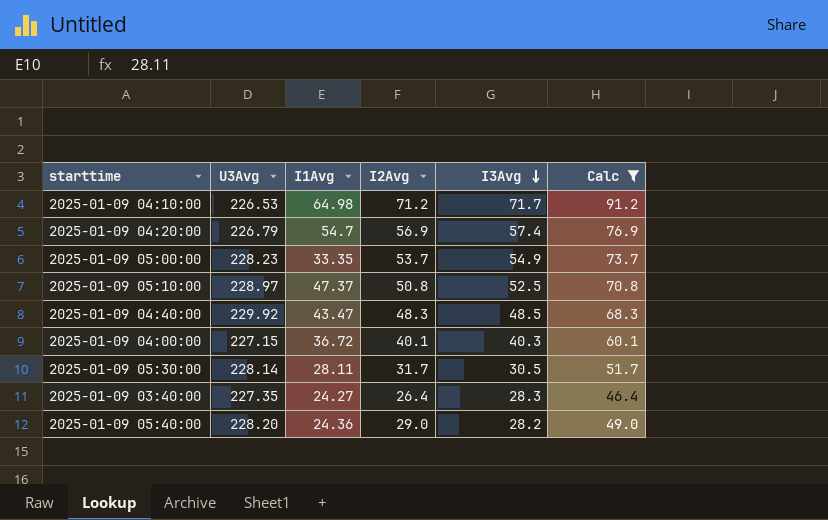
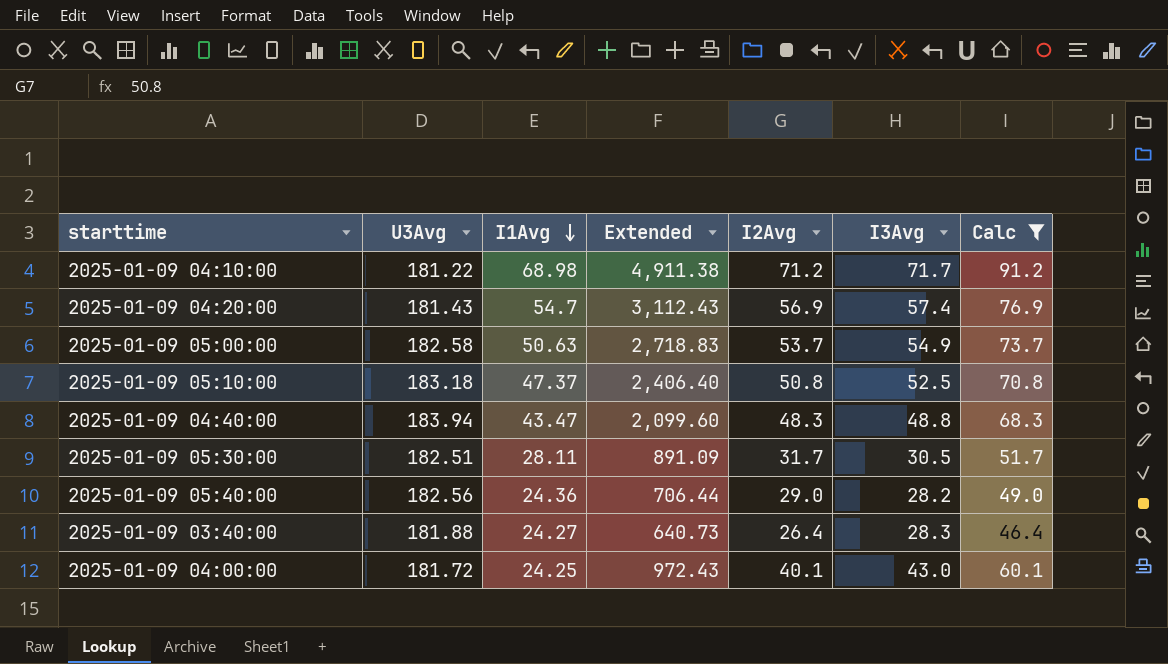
row order: I3Avg descending -> I1Avg descending
column Extended | formula: none -> [I1Avg] * [I2Avg]
2025-01-09 04:10:00 | U3Avg: 226.53 -> 181.22
2025-01-09 04:10:00 | I1Avg: 64.98 -> 68.98
2025-01-09 04:20:00 | U3Avg: 226.79 -> 181.43
2025-01-09 05:00:00 | U3Avg: 228.23 -> 182.58
2025-01-09 05:00:00 | I1Avg: 33.35 -> 50.63
2025-01-09 05:10:00 | U3Avg: 228.97 -> 183.18
2025-01-09 04:40:00 | U3Avg: 229.92 -> 183.94
2025-01-09 04:40:00 | I3Avg: 48.5 -> 48.8
2025-01-09 05:30:00 | U3Avg: 228.14 -> 182.51
2025-01-09 05:40:00 | U3Avg: 228.20 -> 182.56
2025-01-09 03:40:00 | U3Avg: 227.35 -> 181.88
2025-01-09 04:00:00 | U3Avg: 227.15 -> 181.72
2025-01-09 04:00:00 | I1Avg: 36.72 -> 24.25
2025-01-09 04:00:00 | I3Avg: 40.3 -> 43.0

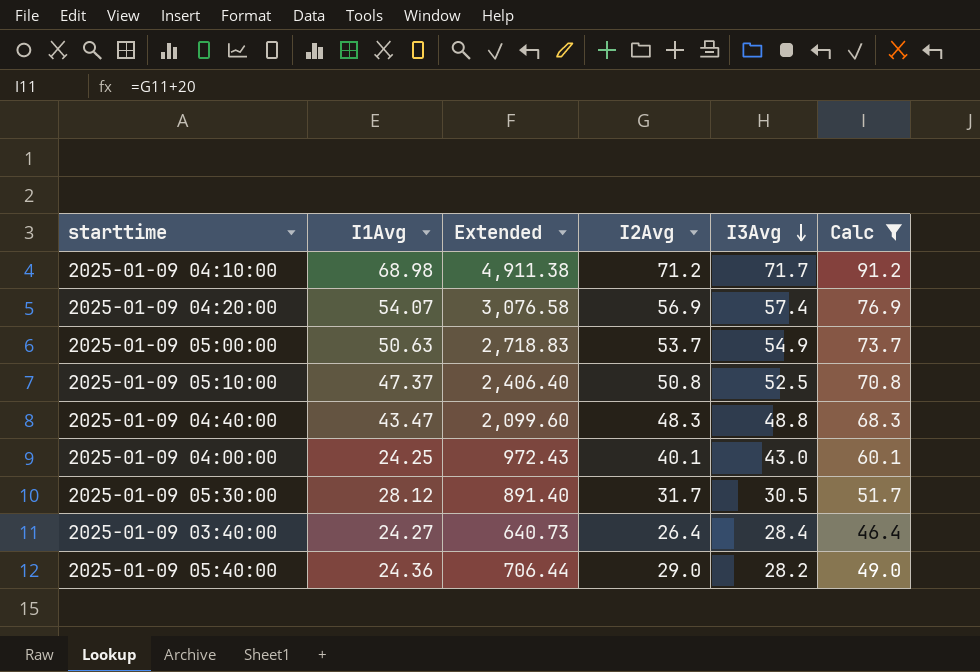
row order: I1Avg descending -> I3Avg descending
column U3Avg | position: 2 -> none
2025-01-09 04:20:00 | I1Avg: 54.7 -> 54.07
2025-01-09 04:20:00 | Extended: 3,112.43 -> 3,076.58
2025-01-09 05:30:00 | I1Avg: 28.11 -> 28.12
2025-01-09 05:30:00 | Extended: 891.09 -> 891.40
2025-01-09 03:40:00 | I3Avg: 28.3 -> 28.4

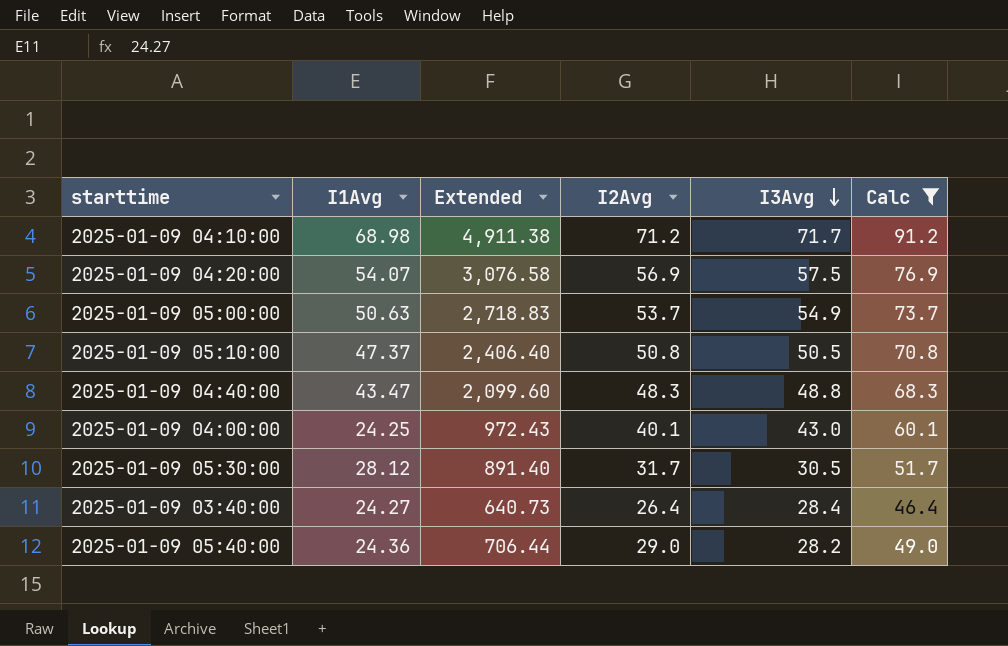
2025-01-09 04:20:00 | I3Avg: 57.4 -> 57.5
2025-01-09 05:10:00 | I3Avg: 52.5 -> 50.5

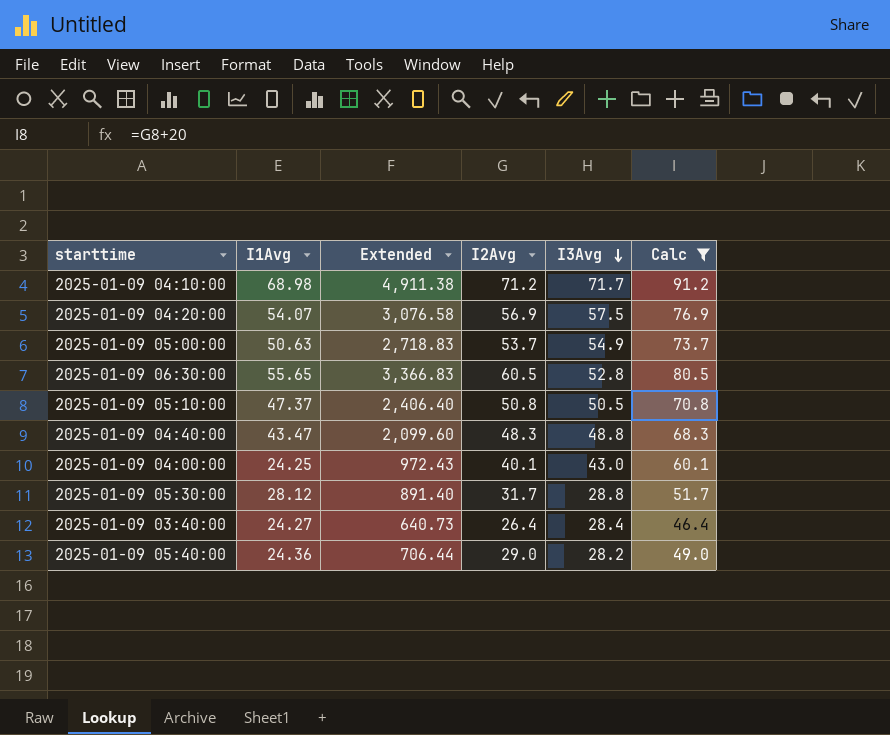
row 2025-01-09 06:30:00: none -> 55.65 | 3,366.83 | 60.5 | 52.8 | 80.5
2025-01-09 05:30:00 | I3Avg: 30.5 -> 28.8

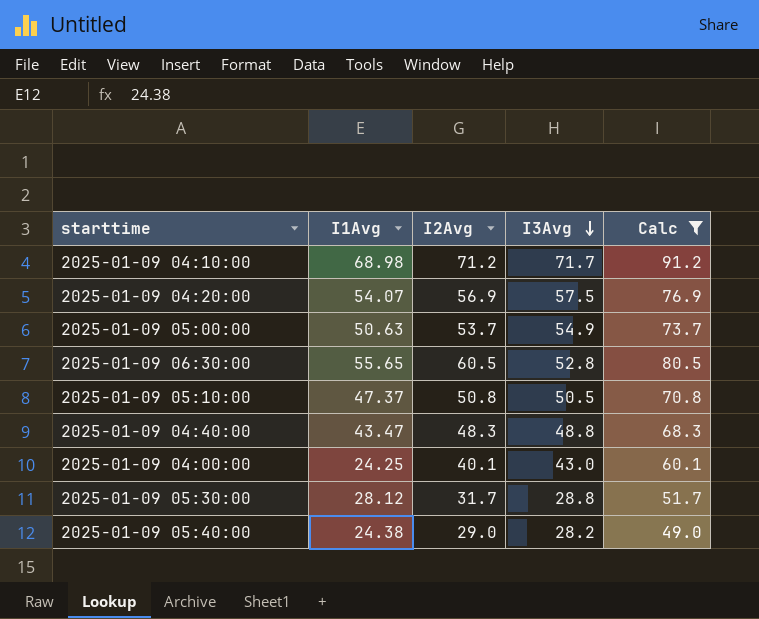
column Extended | formula: [I1Avg] * [I2Avg] -> none
row 2025-01-09 03:40:00: 24.27 | 640.73 | 26.4 | 28.4 | 46.4 -> none
2025-01-09 05:40:00 | I1Avg: 24.36 -> 24.38

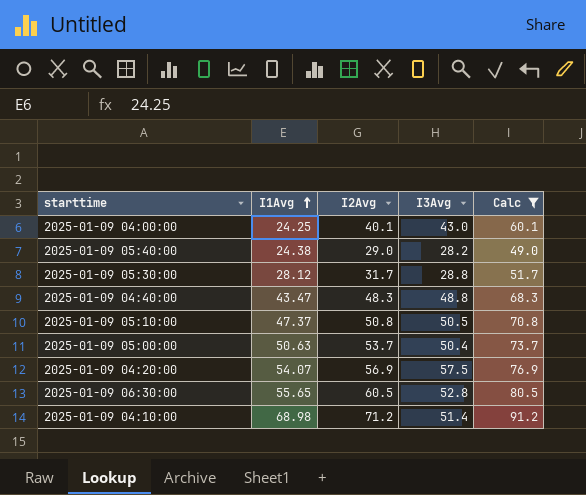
row order: I3Avg descending -> I1Avg ascending
2025-01-09 05:00:00 | I3Avg: 54.9 -> 50.4
2025-01-09 04:10:00 | I3Avg: 71.7 -> 51.4

